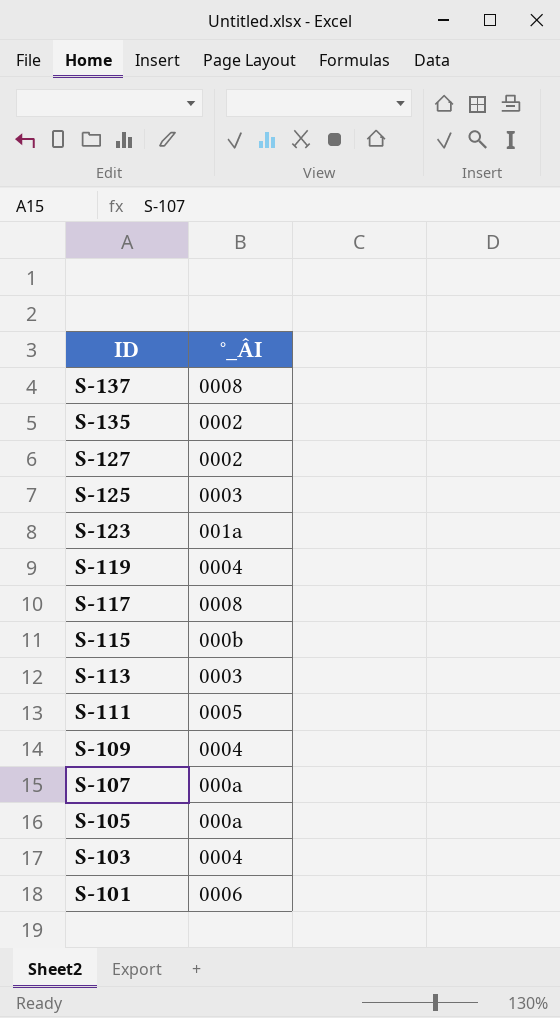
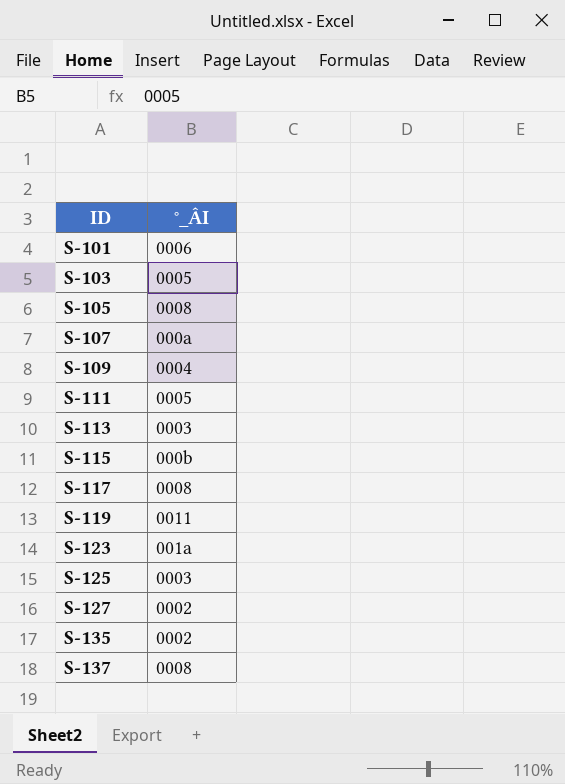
row order: ID descending -> ID ascending
S-103 | °_ÂI: 0004 -> 0005
S-105 | °_ÂI: 000a -> 0008
S-119 | °_ÂI: 0004 -> 0011

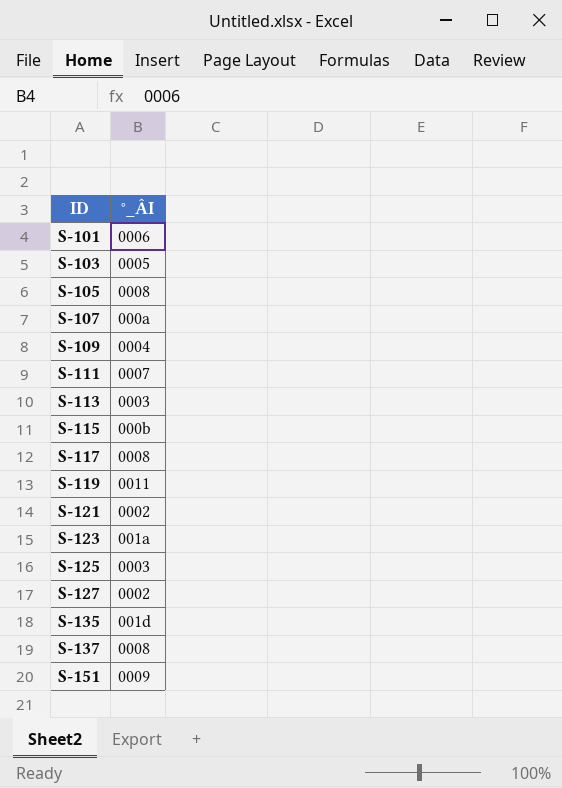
S-111 | °_ÂI: 0005 -> 0007
row S-121: none -> 0002
S-135 | °_ÂI: 0002 -> 001d
row S-151: none -> 0009

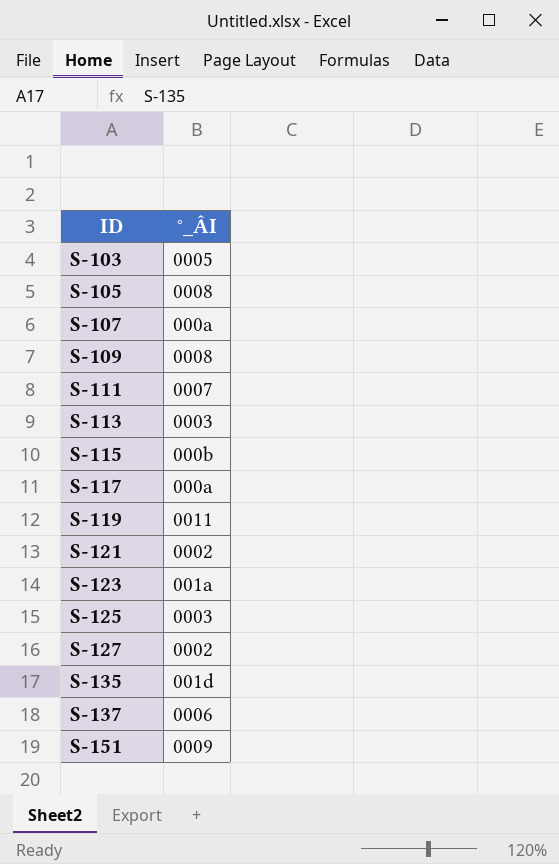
row S-101: 0006 -> none
S-109 | °_ÂI: 0004 -> 0008
S-117 | °_ÂI: 0008 -> 000a
S-137 | °_ÂI: 0008 -> 0006

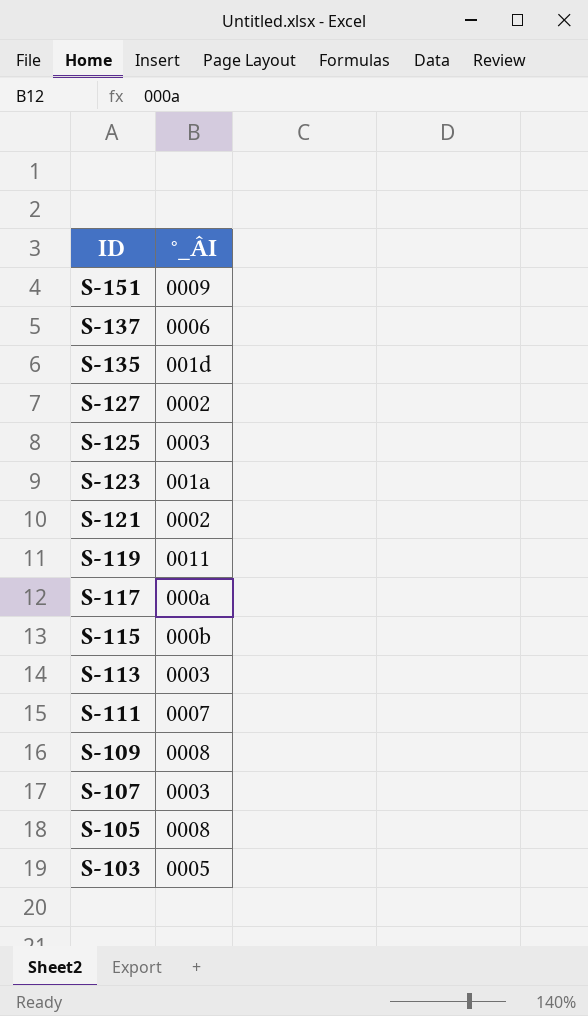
row order: ID ascending -> ID descending
S-107 | °_ÂI: 000a -> 0003

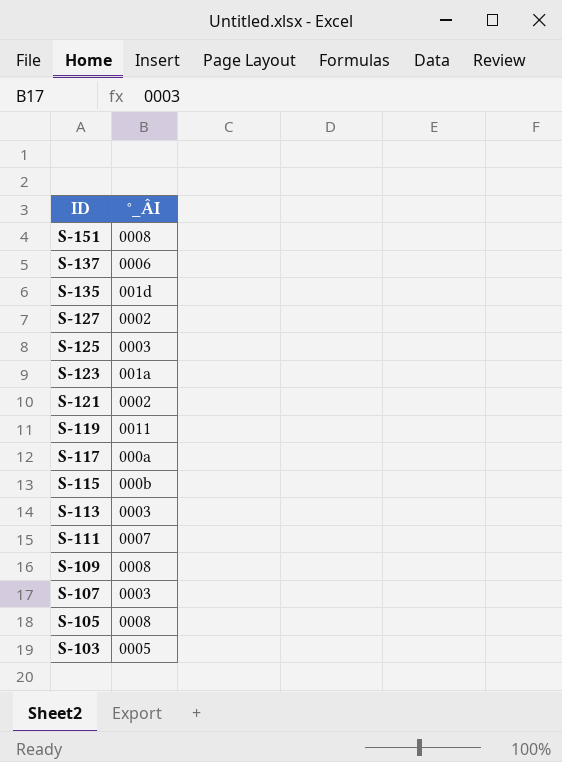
S-151 | °_ÂI: 0009 -> 0008

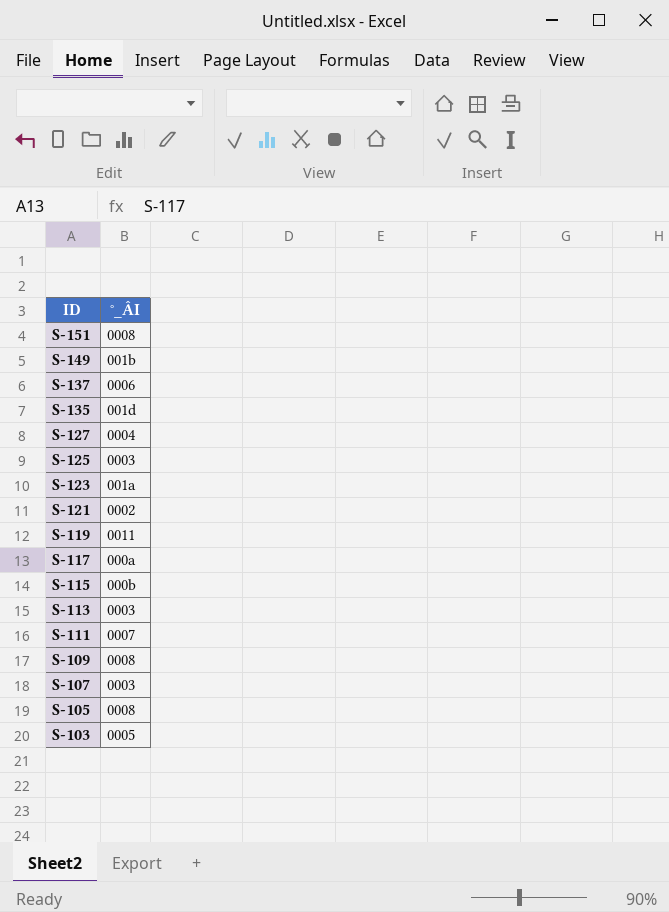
row S-149: none -> 001b
S-127 | °_ÂI: 0002 -> 0004

